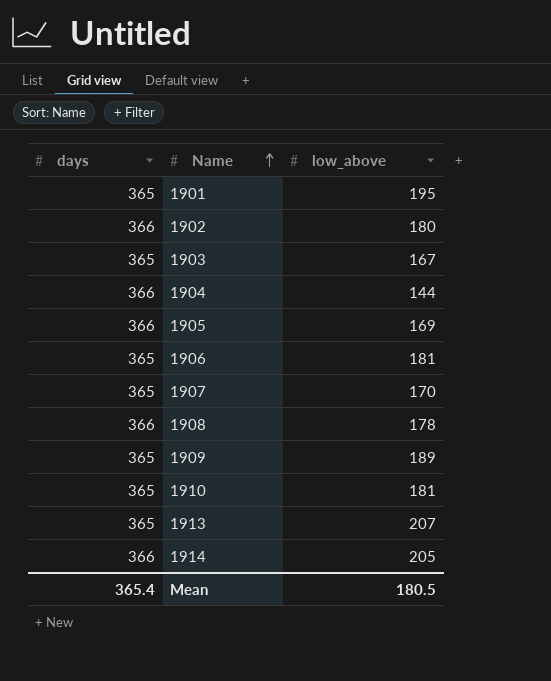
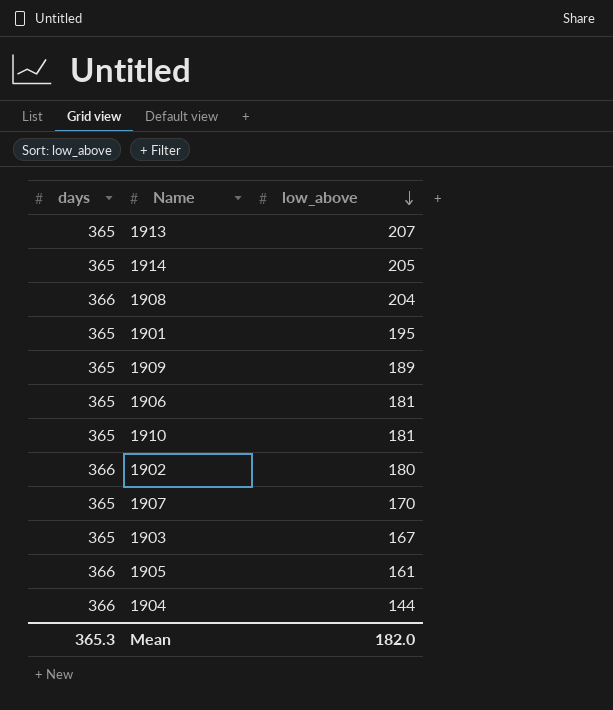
row order: Name ascending -> low_above descending
1914 | days: 366 -> 365
1908 | low_above: 178 -> 204
1905 | low_above: 169 -> 161
Mean | days: 365.4 -> 365.3
Mean | low_above: 180.5 -> 182.0

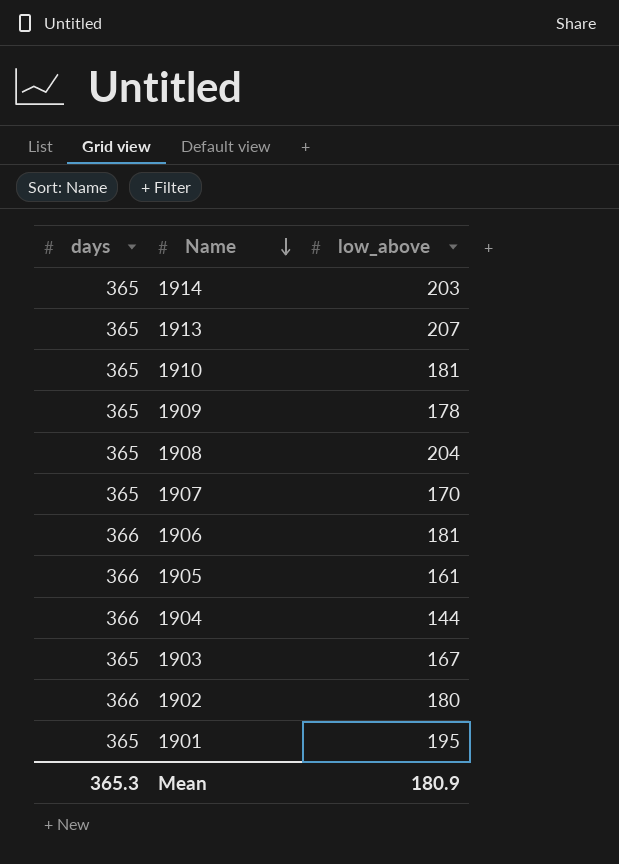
row order: low_above descending -> Name descending
1914 | low_above: 205 -> 203
1909 | low_above: 189 -> 178
1908 | days: 366 -> 365
1906 | days: 365 -> 366
Mean | low_above: 182.0 -> 180.9

